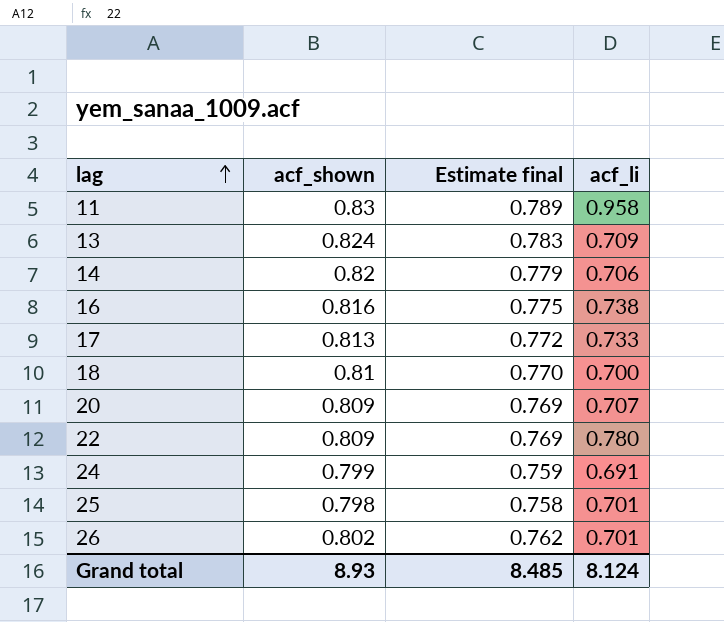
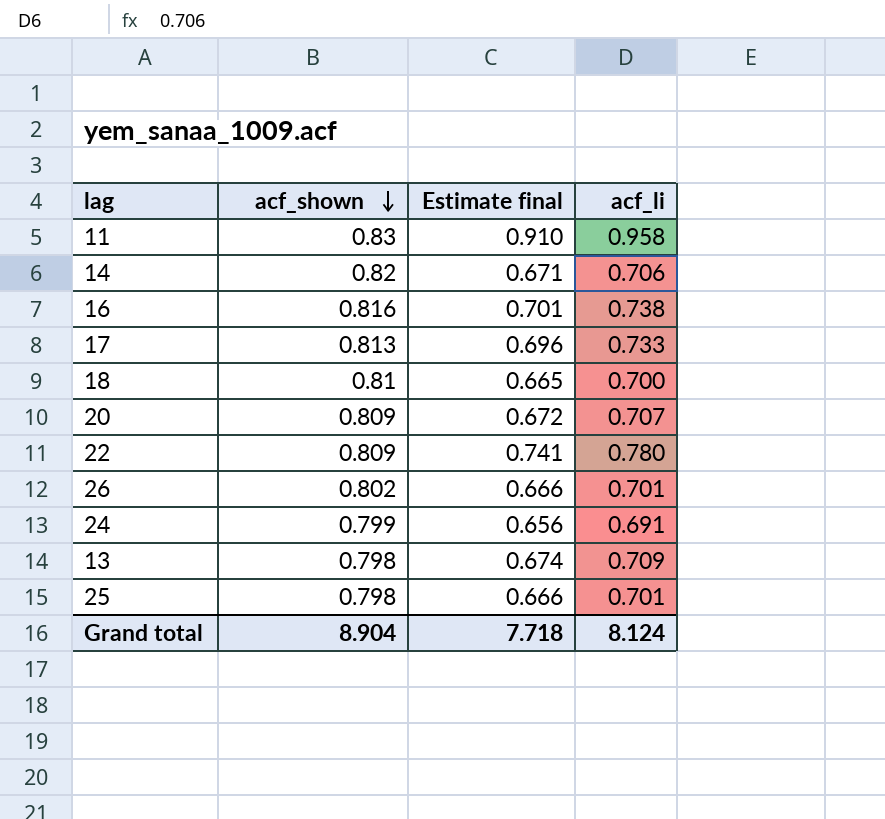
row order: lag ascending -> acf_shown descending
column Estimate final | formula: [acf_shown] * 0.95 -> [acf_li] * 0.95
13 | acf_shown: 0.824 -> 0.798
Grand total | acf_shown: 8.93 -> 8.904
Grand total | Estimate final: 8.485 -> 7.718

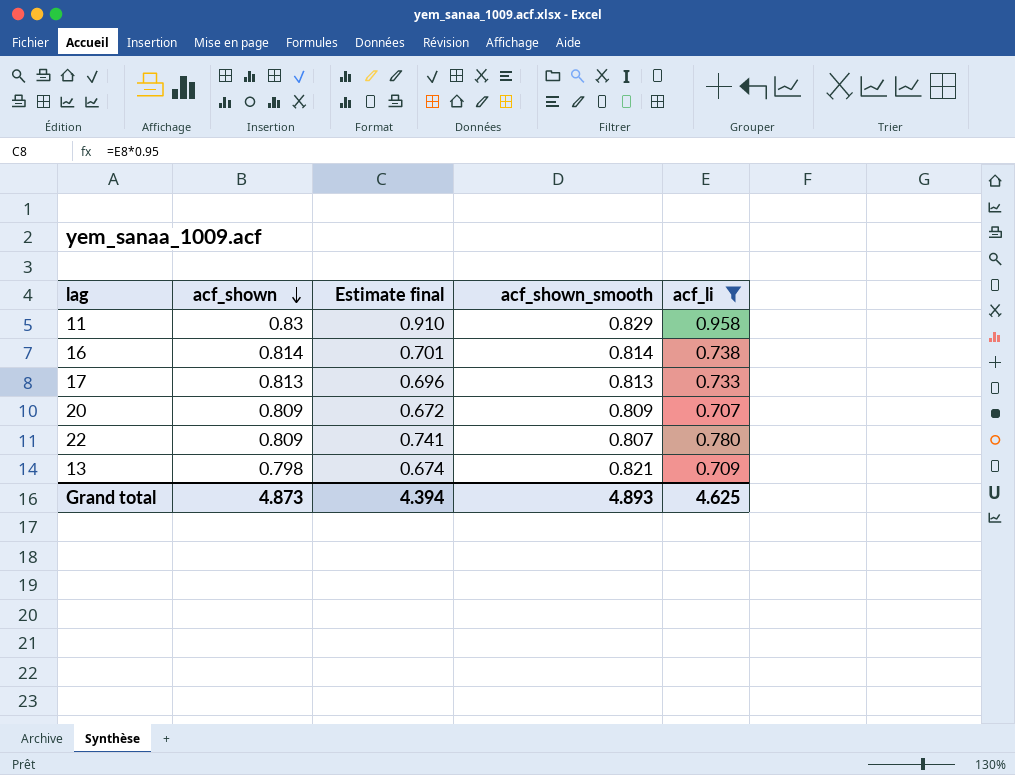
filter: none -> acf_li >= 0.707
column acf_shown_smooth | position: none -> 4
16 | acf_shown: 0.816 -> 0.814
Grand total | acf_shown: 8.904 -> 4.873
Grand total | Estimate final: 7.718 -> 4.394
Grand total | acf_li: 8.124 -> 4.625

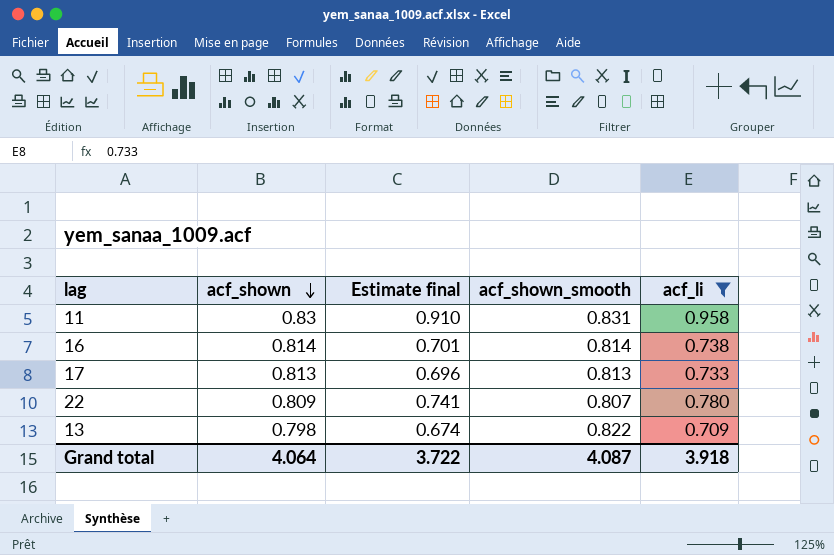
row 20: 0.809 | 0.672 | 0.809 | 0.707 -> none
11 | acf_shown_smooth: 0.829 -> 0.831
13 | acf_shown_smooth: 0.821 -> 0.822
Grand total | acf_shown: 4.873 -> 4.064
Grand total | Estimate final: 4.394 -> 3.722
Grand total | acf_shown_smooth: 4.893 -> 4.087
Grand total | acf_li: 4.625 -> 3.918

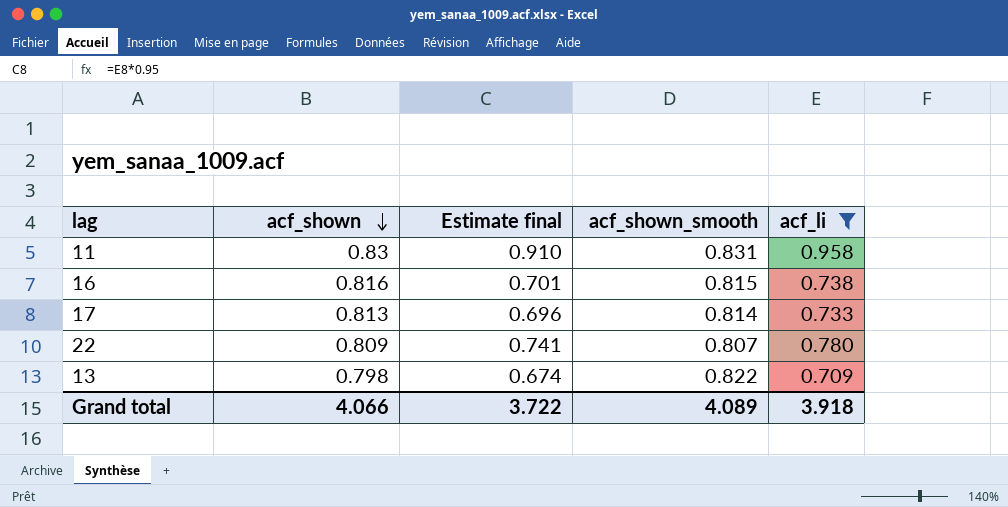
16 | acf_shown: 0.814 -> 0.816
16 | acf_shown_smooth: 0.814 -> 0.815
17 | acf_shown_smooth: 0.813 -> 0.814
Grand total | acf_shown: 4.064 -> 4.066
Grand total | acf_shown_smooth: 4.087 -> 4.089

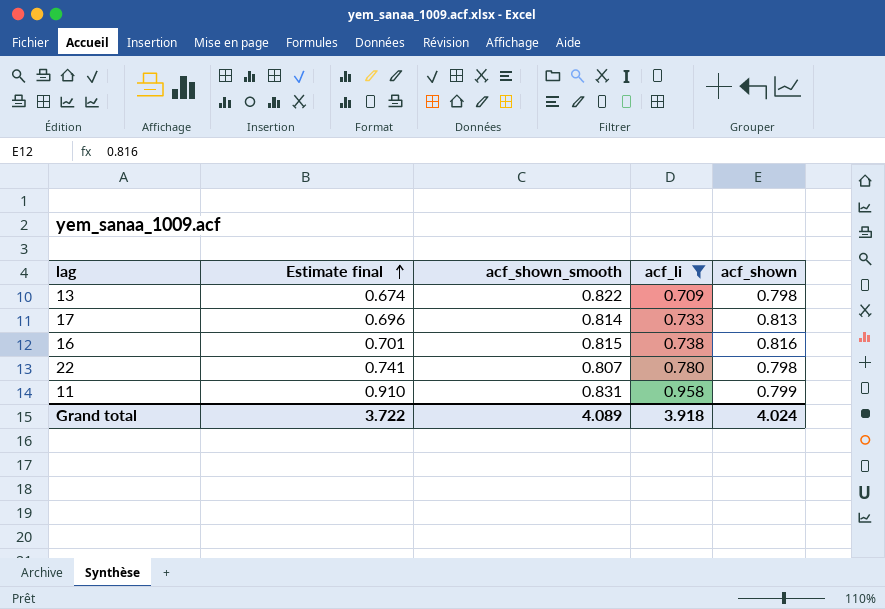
row order: acf_shown descending -> Estimate final ascending
column acf_shown | position: 2 -> 5
22 | acf_shown: 0.809 -> 0.798
11 | acf_shown: 0.83 -> 0.799
Grand total | acf_shown: 4.066 -> 4.024

